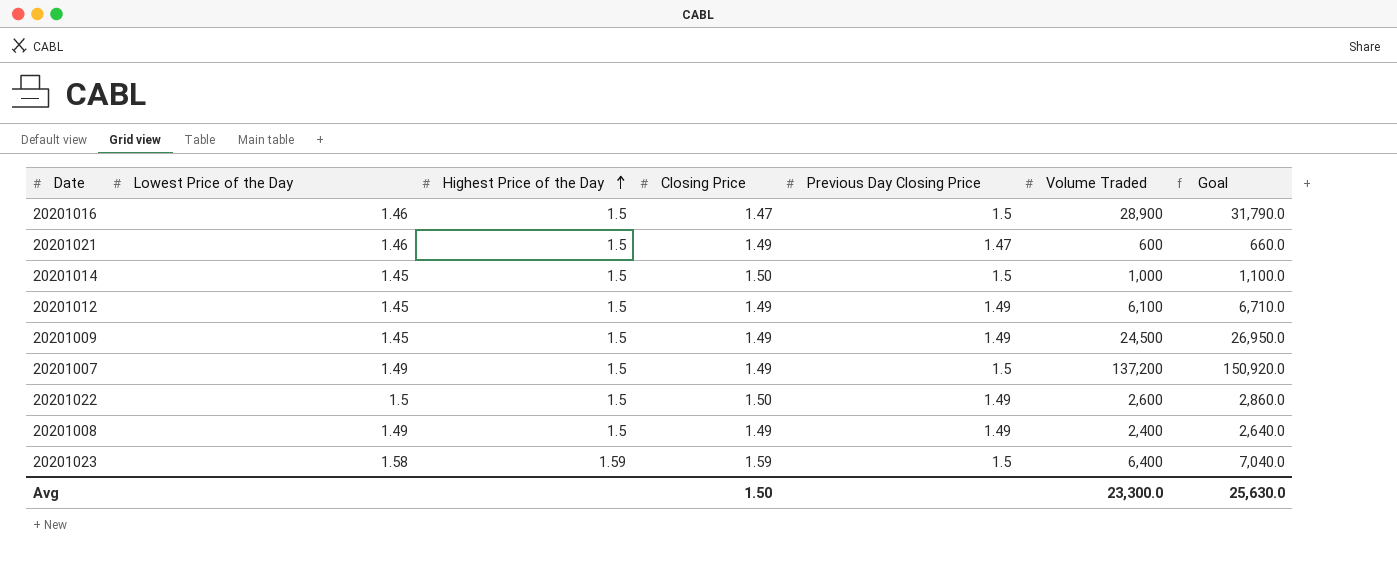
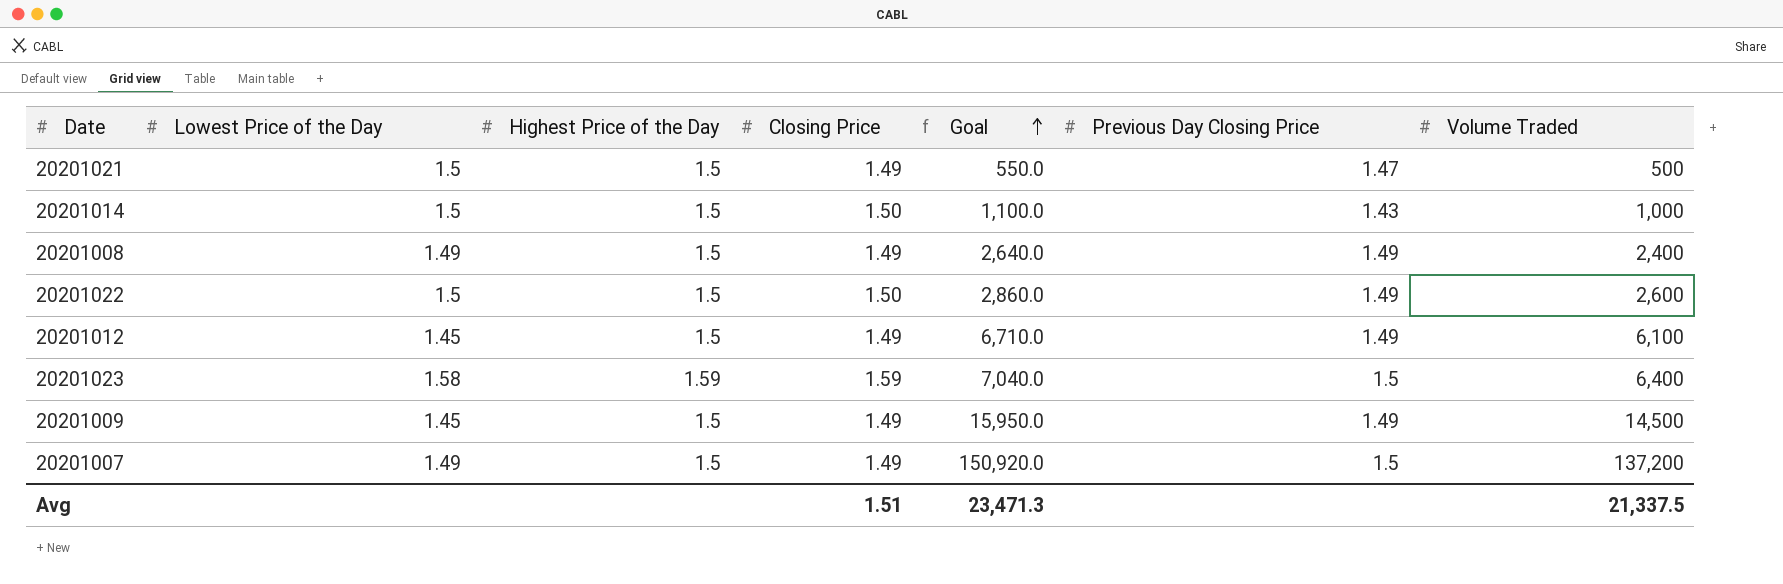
row order: Highest Price of the Day ascending -> Goal ascending
column Goal | position: 7 -> 5
row 20201016: 1.46 | 1.5 | 1.47 | 1.5 | 28,900 | 31,790.0 -> none
20201021 | Lowest Price of the Day: 1.46 -> 1.5
20201021 | Goal: 660.0 -> 550.0
20201021 | Volume Traded: 600 -> 500
20201014 | Lowest Price of the Day: 1.45 -> 1.5
20201014 | Previous Day Closing Price: 1.5 -> 1.43
20201009 | Goal: 26,950.0 -> 15,950.0
20201009 | Volume Traded: 24,500 -> 14,500
Avg | Closing Price: 1.50 -> 1.51
Avg | Goal: 25,630.0 -> 23,471.3
Avg | Volume Traded: 23,300.0 -> 21,337.5

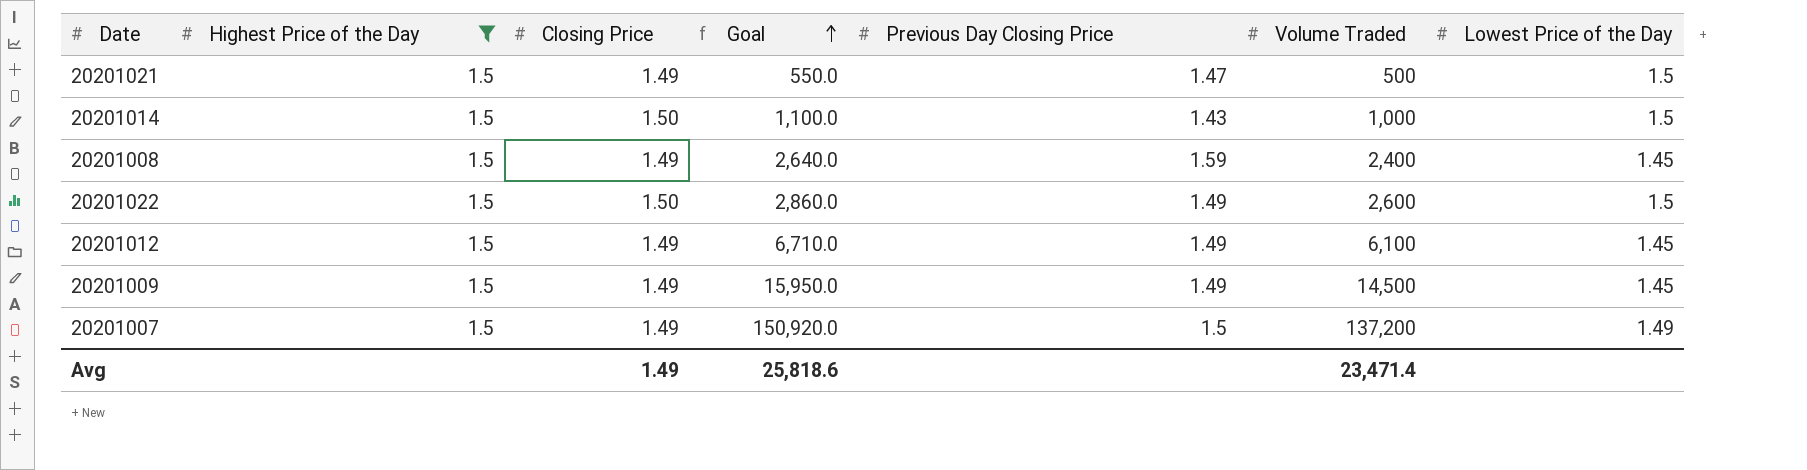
filter: none -> Highest Price of the Day = 1.5
column Lowest Price of the Day | position: 2 -> 7
20201008 | Previous Day Closing Price: 1.49 -> 1.59
20201008 | Lowest Price of the Day: 1.49 -> 1.45
Avg | Closing Price: 1.51 -> 1.49
Avg | Goal: 23,471.3 -> 25,818.6
Avg | Volume Traded: 21,337.5 -> 23,471.4

